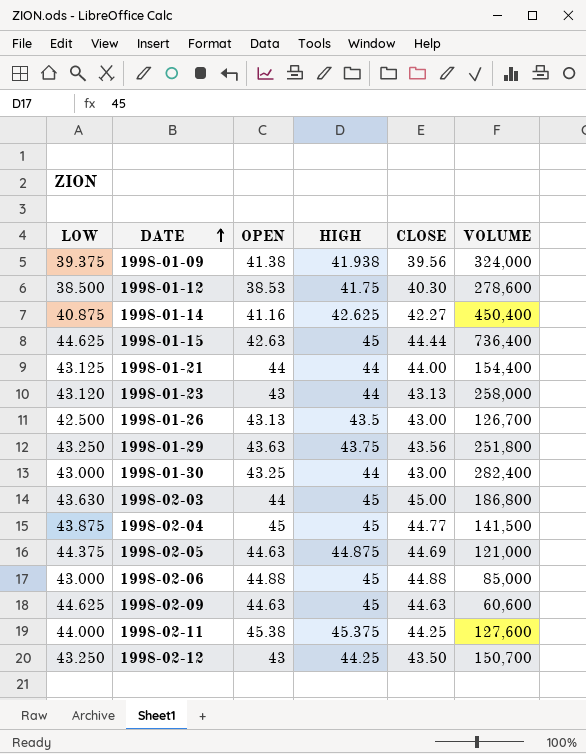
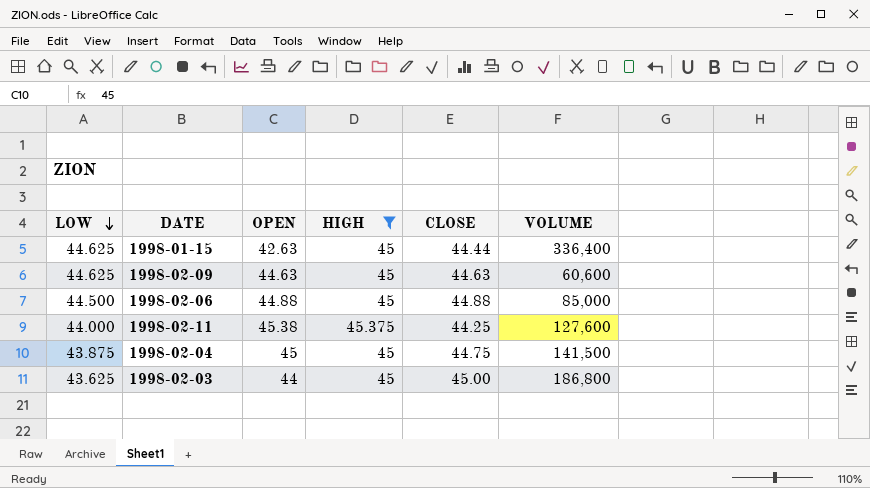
filter: none -> HIGH >= 45
row order: DATE ascending -> LOW descending
1998-01-15 | VOLUME: 736,400 -> 336,400
1998-02-06 | LOW: 43.000 -> 44.500
1998-02-04 | CLOSE: 44.77 -> 44.75
1998-02-03 | LOW: 43.630 -> 43.625

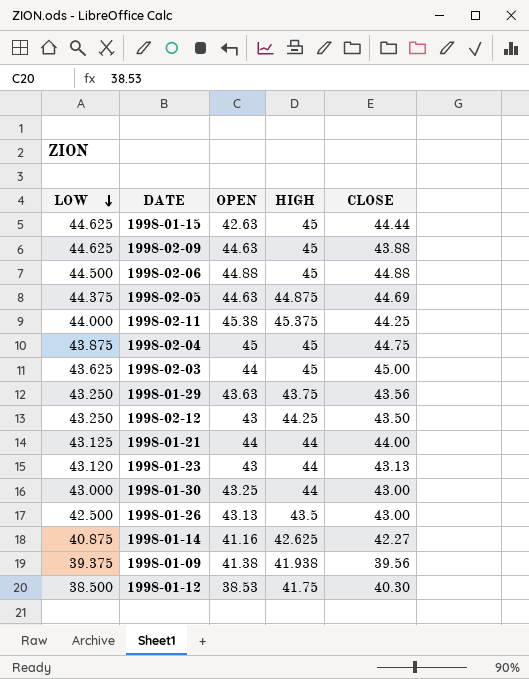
filter: HIGH >= 45 -> none
column VOLUME | position: 6 -> none
1998-02-09 | CLOSE: 44.63 -> 43.88

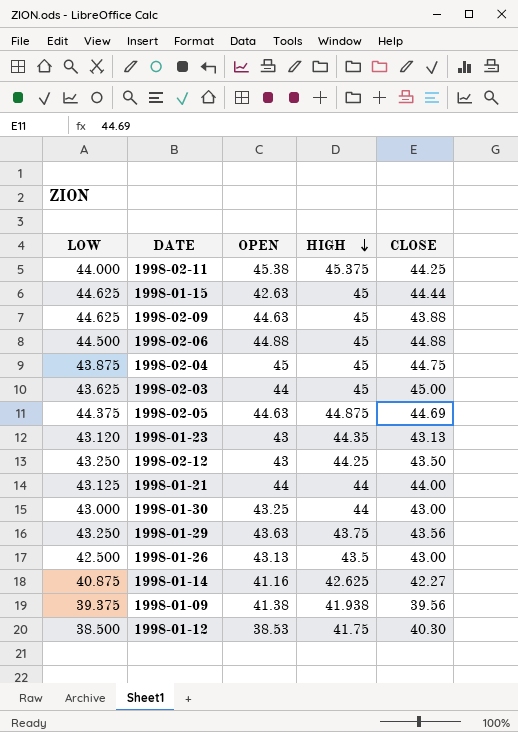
row order: LOW descending -> HIGH descending
1998-01-23 | HIGH: 44 -> 44.35

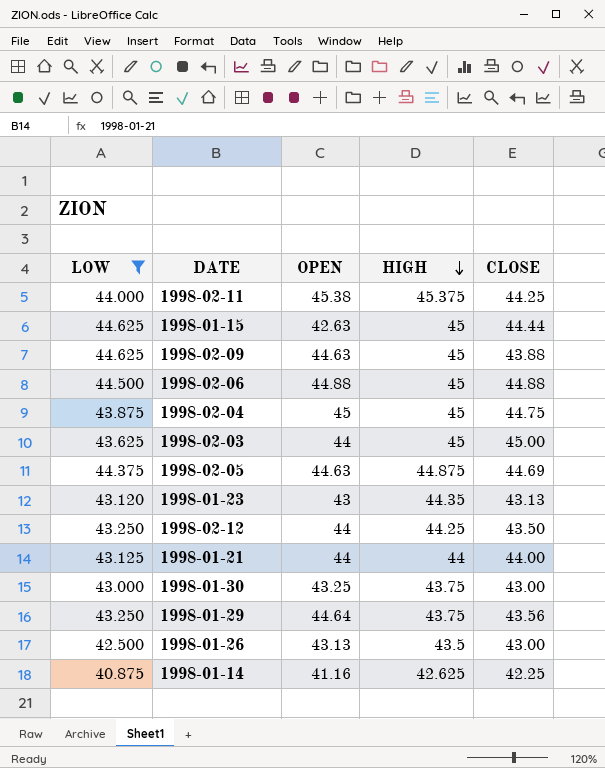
filter: none -> LOW >= 40.875
1998-02-12 | OPEN: 43 -> 44
1998-01-30 | HIGH: 44 -> 43.75
1998-01-29 | OPEN: 43.63 -> 44.64
1998-01-14 | CLOSE: 42.27 -> 42.25

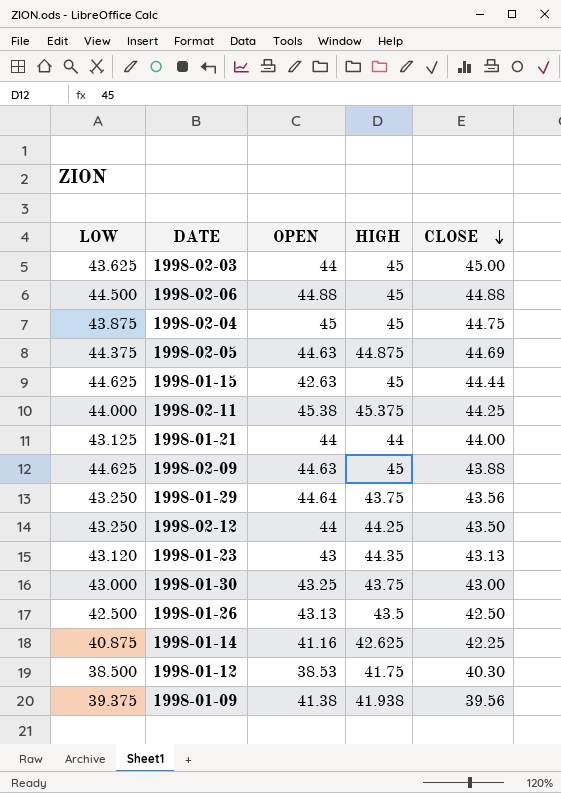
filter: LOW >= 40.875 -> none
row order: HIGH descending -> CLOSE descending
1998-01-26 | CLOSE: 43.00 -> 42.50

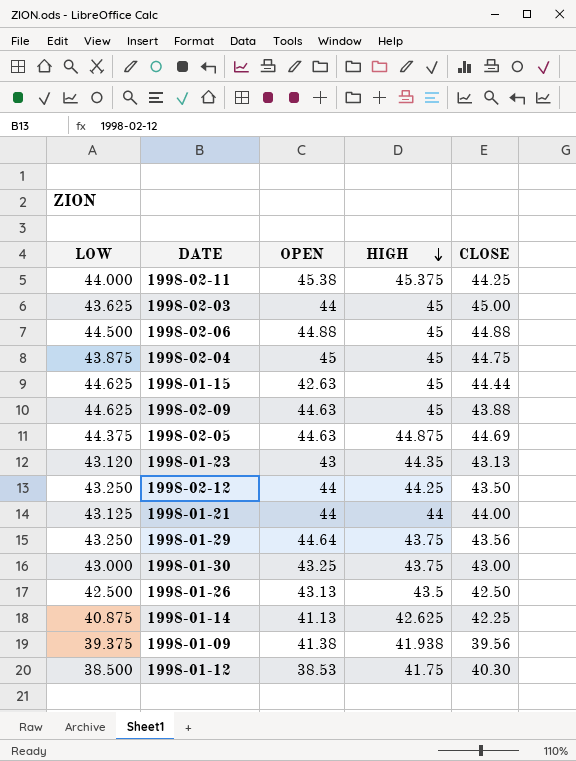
row order: CLOSE descending -> HIGH descending
1998-01-14 | OPEN: 41.16 -> 41.13

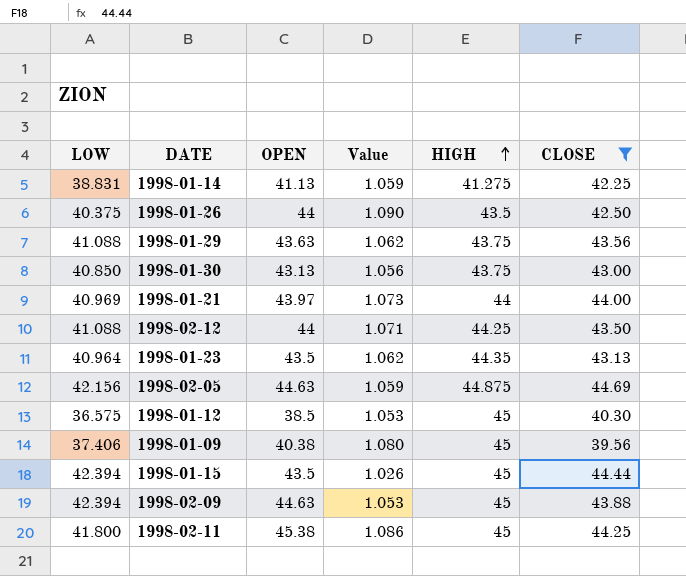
filter: none -> CLOSE <= 44.69
row order: HIGH descending -> HIGH ascending
column Value | formula: none -> [OPEN] / [LOW]
1998-01-14 | LOW: 40.875 -> 38.831
1998-01-14 | HIGH: 42.625 -> 41.275
1998-01-26 | LOW: 42.500 -> 40.375
1998-01-26 | OPEN: 43.13 -> 44
1998-01-29 | LOW: 43.250 -> 41.088
1998-01-29 | OPEN: 44.64 -> 43.63
1998-01-30 | LOW: 43.000 -> 40.850
1998-01-30 | OPEN: 43.25 -> 43.13
1998-01-21 | LOW: 43.125 -> 40.969
1998-01-21 | OPEN: 44 -> 43.97
1998-02-12 | LOW: 43.250 -> 41.088
1998-01-23 | LOW: 43.120 -> 40.964
1998-01-23 | OPEN: 43 -> 43.5
1998-02-05 | LOW: 44.375 -> 42.156
1998-01-12 | LOW: 38.500 -> 36.575
1998-01-12 | OPEN: 38.53 -> 38.5
1998-01-12 | HIGH: 41.75 -> 45
1998-01-09 | LOW: 39.375 -> 37.406
1998-01-09 | OPEN: 41.38 -> 40.38
1998-01-09 | HIGH: 41.938 -> 45
1998-01-15 | LOW: 44.625 -> 42.394
1998-01-15 | OPEN: 42.63 -> 43.5
1998-02-09 | LOW: 44.625 -> 42.394
1998-02-11 | LOW: 44.000 -> 41.800
1998-02-11 | HIGH: 45.375 -> 45

